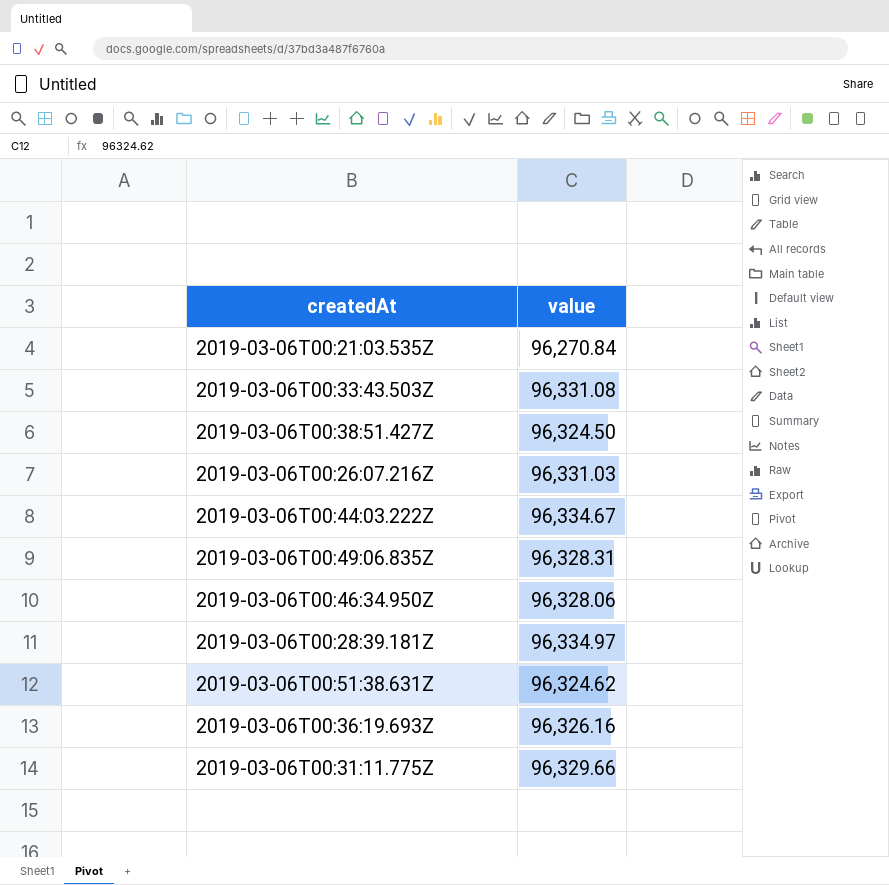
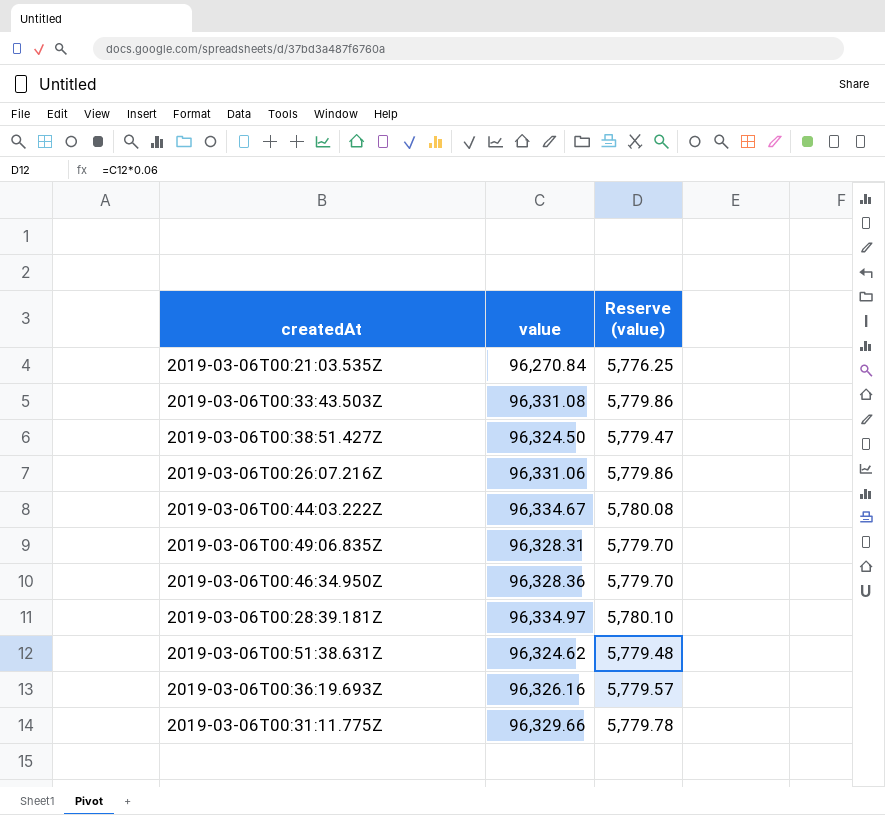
column Reserve (value) | formula: none -> [value] * 0.06
2019-03-06T00:26:07.216Z | value: 96,331.03 -> 96,331.06
2019-03-06T00:46:34.950Z | value: 96,328.06 -> 96,328.36

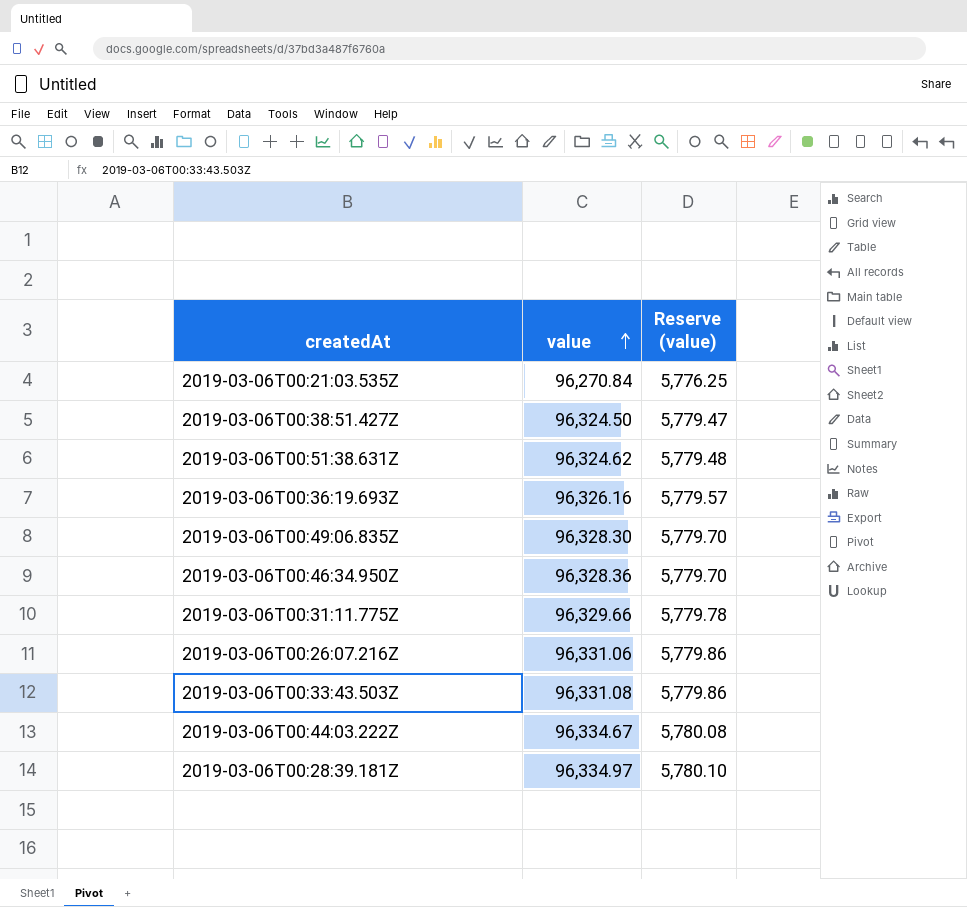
row order: none -> value ascending
2019-03-06T00:49:06.835Z | value: 96,328.31 -> 96,328.30

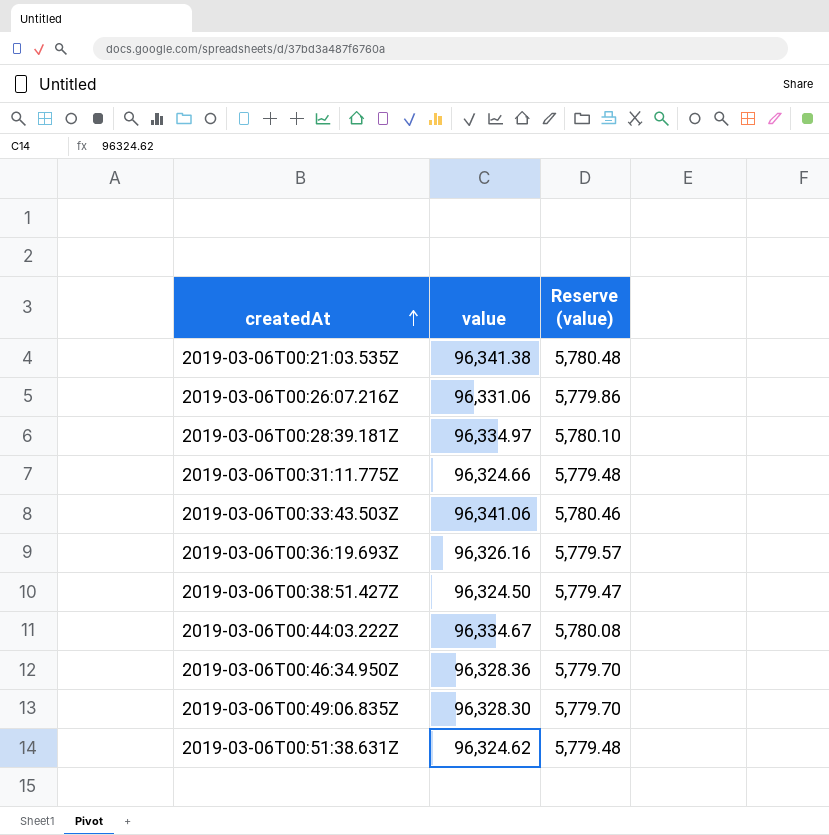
row order: value ascending -> createdAt ascending
2019-03-06T00:21:03.535Z | value: 96,270.84 -> 96,341.38
2019-03-06T00:21:03.535Z | Reserve (value): 5,776.25 -> 5,780.48
2019-03-06T00:31:11.775Z | value: 96,329.66 -> 96,324.66
2019-03-06T00:31:11.775Z | Reserve (value): 5,779.78 -> 5,779.48
2019-03-06T00:33:43.503Z | value: 96,331.08 -> 96,341.06
2019-03-06T00:33:43.503Z | Reserve (value): 5,779.86 -> 5,780.46

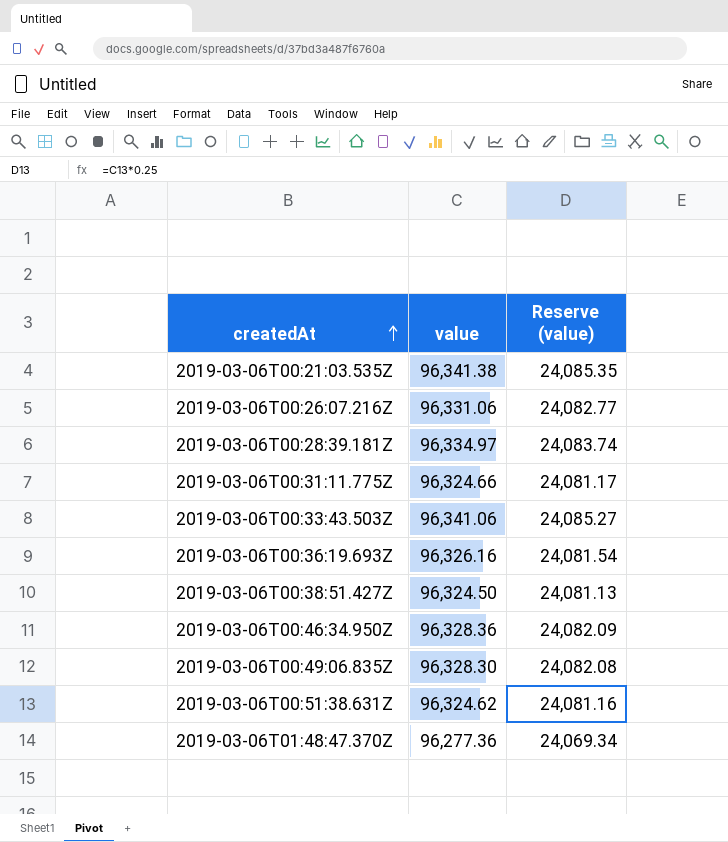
column Reserve (value) | formula: [value] * 0.06 -> [value] * 0.25
row 2019-03-06T00:44:03.222Z: 96,334.67 | 5,780.08 -> none
row 2019-03-06T01:48:47.370Z: none -> 96,277.36 | 24,069.34

